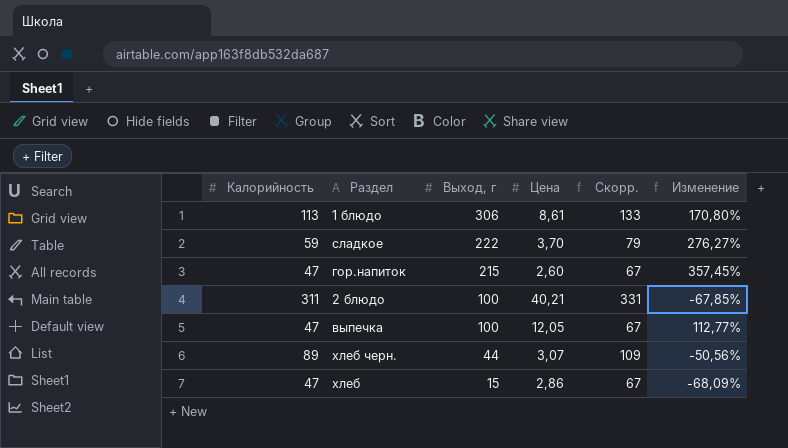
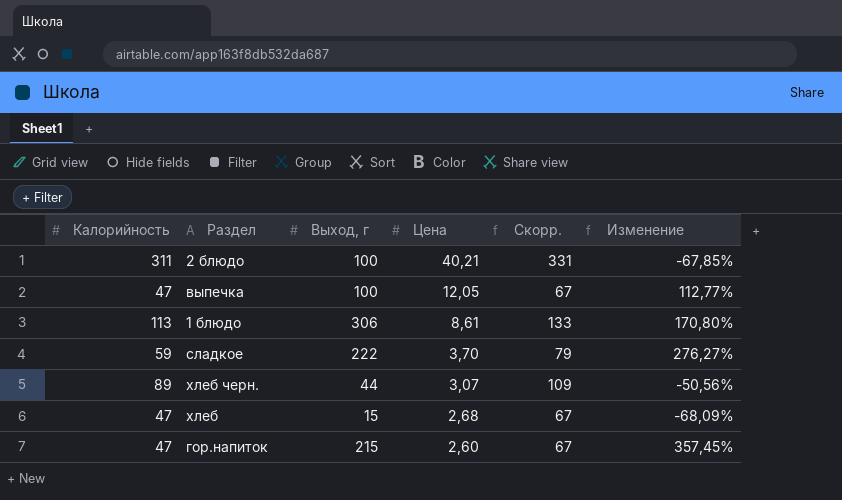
row order: Выход, г descending -> Цена descending
хлеб | Цена: 2,86 -> 2,68

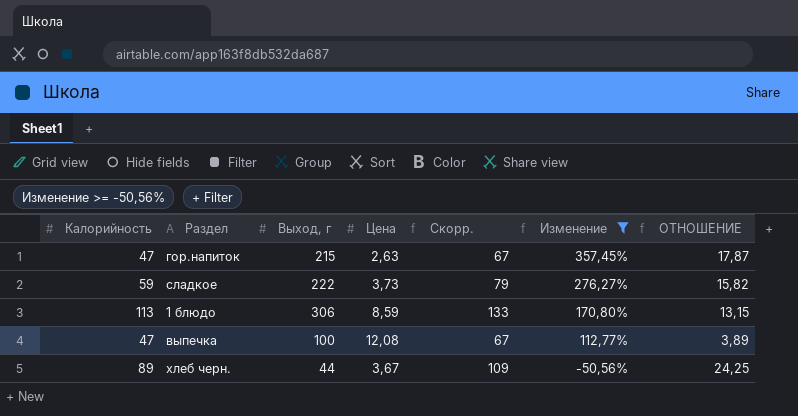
filter: none -> Изменение >= -50,56%
row order: Цена descending -> Изменение descending
column ОТНОШЕНИЕ | formula: none -> [Калорийность] / [Цена]
гор.напиток | Цена: 2,60 -> 2,63
сладкое | Цена: 3,70 -> 3,73
1 блюдо | Цена: 8,61 -> 8,59
выпечка | Цена: 12,05 -> 12,08
хлеб черн. | Цена: 3,07 -> 3,67

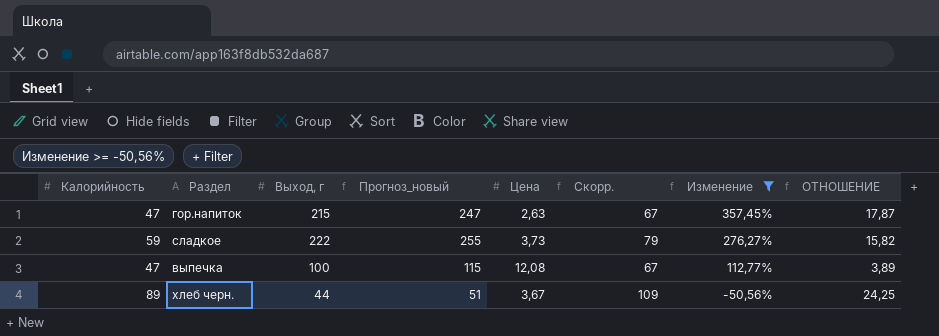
column Прогноз_новый | formula: none -> [Выход, г] * 1,15
row 1 блюдо: 113 | 306 | 8,59 | 133 | 170,80% | 13,15 -> none

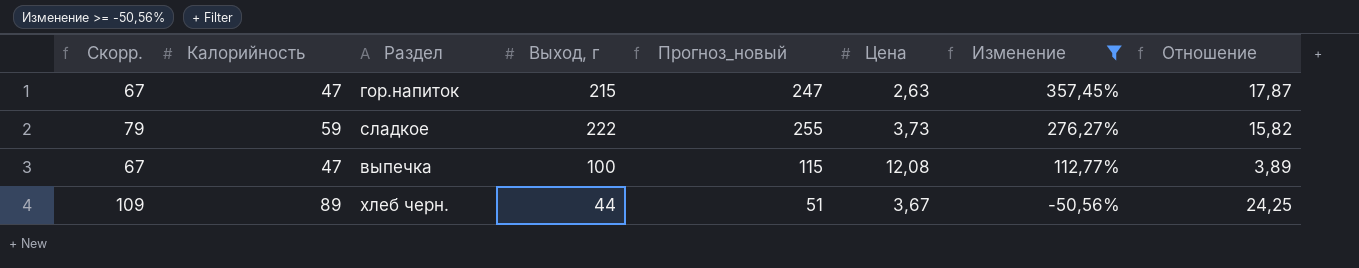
column Скорр. | position: 6 -> 1
column name: ОТНОШЕНИЕ -> Отношение

